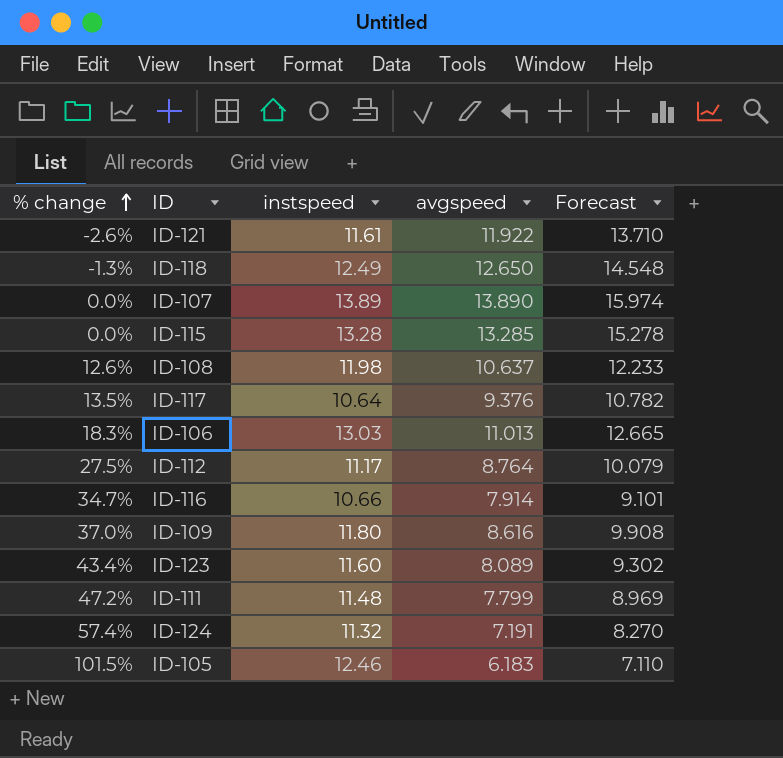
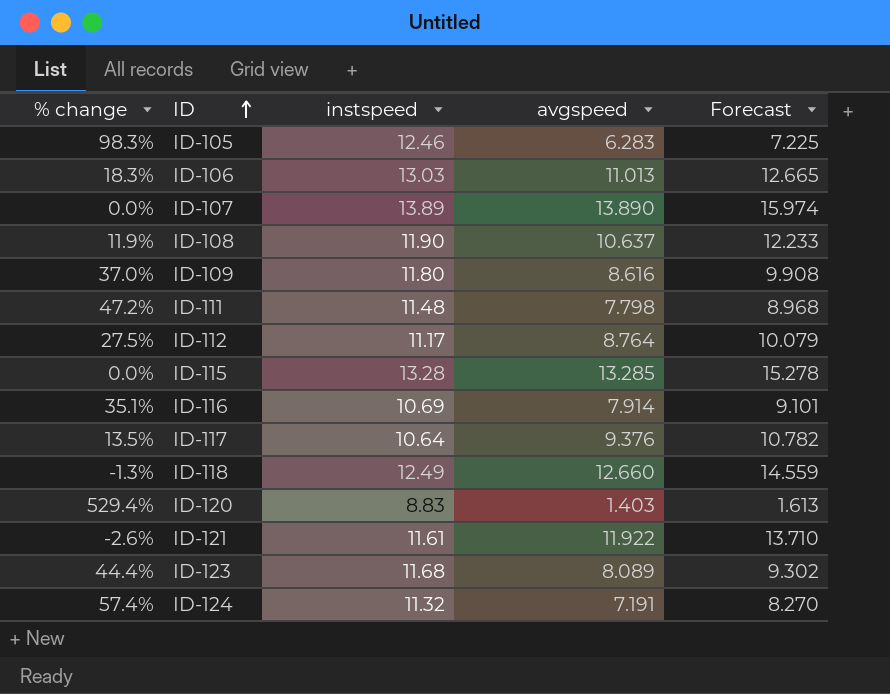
row order: % change ascending -> ID ascending
ID-105 | % change: 101.5% -> 98.3%
ID-105 | avgspeed: 6.183 -> 6.283
ID-105 | Forecast: 7.110 -> 7.225
ID-108 | % change: 12.6% -> 11.9%
ID-108 | instspeed: 11.98 -> 11.90
ID-111 | avgspeed: 7.799 -> 7.798
ID-111 | Forecast: 8.969 -> 8.968
ID-116 | % change: 34.7% -> 35.1%
ID-116 | instspeed: 10.66 -> 10.69
ID-118 | avgspeed: 12.650 -> 12.660
ID-118 | Forecast: 14.548 -> 14.559
row ID-120: none -> 529.4% | 8.83 | 1.403 | 1.613
ID-123 | % change: 43.4% -> 44.4%
ID-123 | instspeed: 11.60 -> 11.68

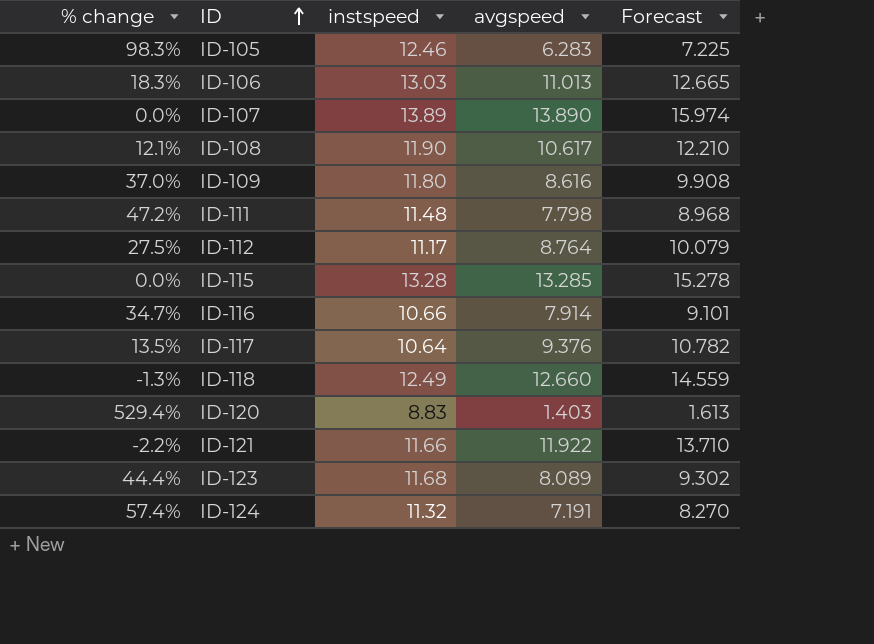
ID-108 | % change: 11.9% -> 12.1%
ID-108 | avgspeed: 10.637 -> 10.617
ID-108 | Forecast: 12.233 -> 12.210
ID-116 | % change: 35.1% -> 34.7%
ID-116 | instspeed: 10.69 -> 10.66
ID-121 | % change: -2.6% -> -2.2%
ID-121 | instspeed: 11.61 -> 11.66

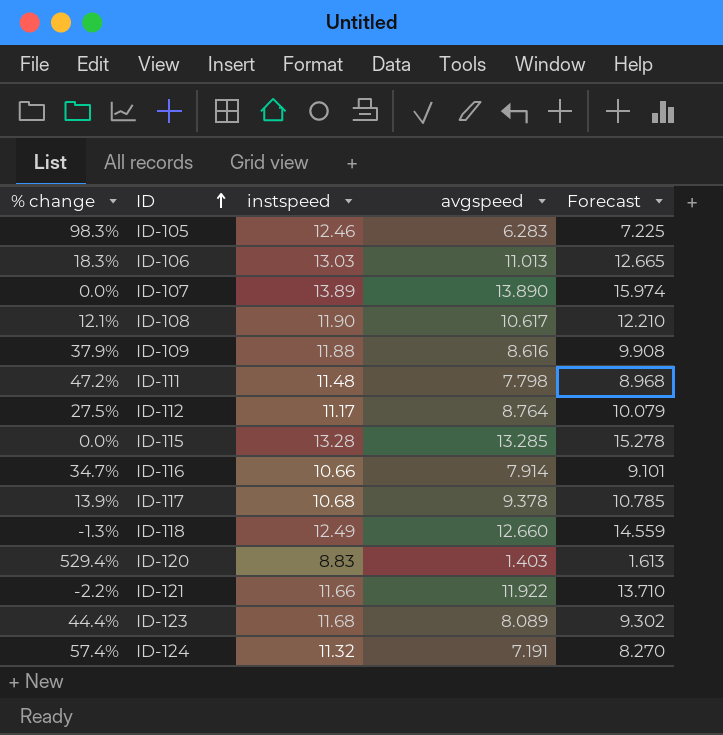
ID-109 | % change: 37.0% -> 37.9%
ID-109 | instspeed: 11.80 -> 11.88
ID-117 | % change: 13.5% -> 13.9%
ID-117 | instspeed: 10.64 -> 10.68
ID-117 | avgspeed: 9.376 -> 9.378
ID-117 | Forecast: 10.782 -> 10.785

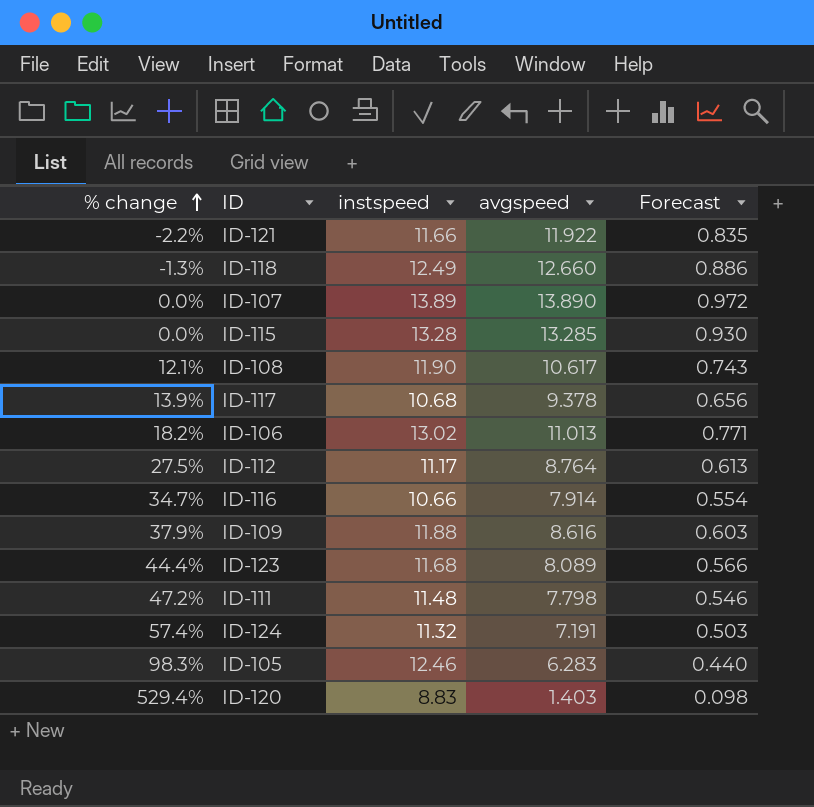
row order: ID ascending -> % change ascending
column Forecast | formula: [avgspeed] * 1.15 -> [avgspeed] * 0.07
ID-106 | % change: 18.3% -> 18.2%
ID-106 | instspeed: 13.03 -> 13.02

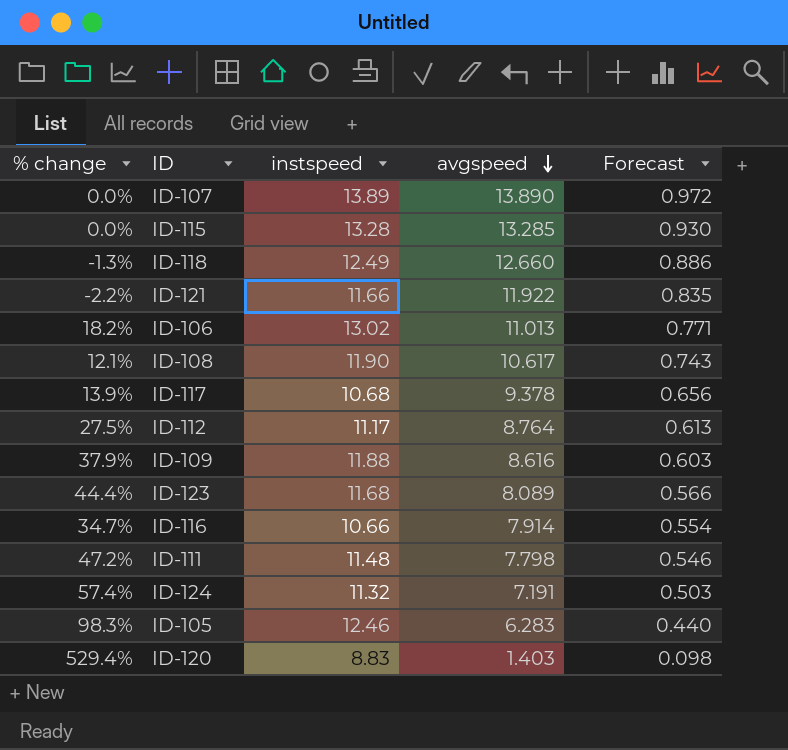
row order: % change ascending -> avgspeed descending

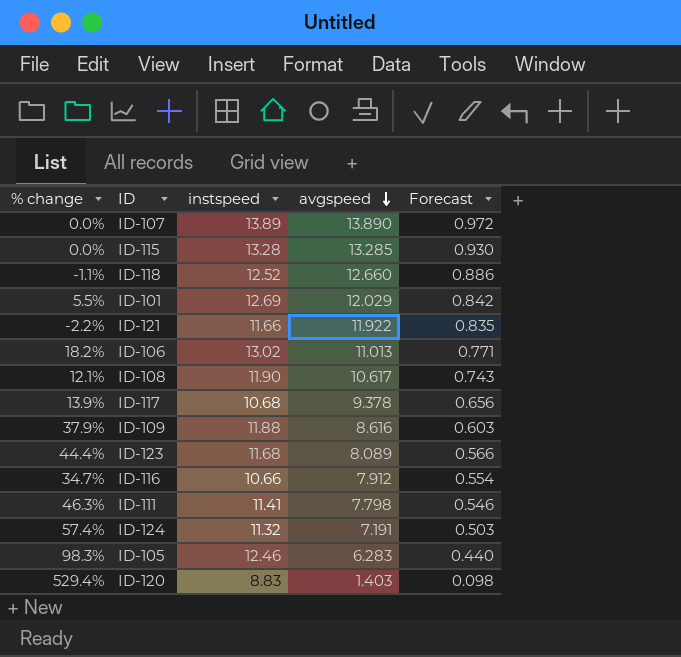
row ID-112: 27.5% | 11.17 | 8.764 | 0.613 -> none
ID-118 | % change: -1.3% -> -1.1%
ID-118 | instspeed: 12.49 -> 12.52
row ID-101: none -> 5.5% | 12.69 | 12.029 | 0.842
ID-116 | avgspeed: 7.914 -> 7.912
ID-111 | % change: 47.2% -> 46.3%
ID-111 | instspeed: 11.48 -> 11.41

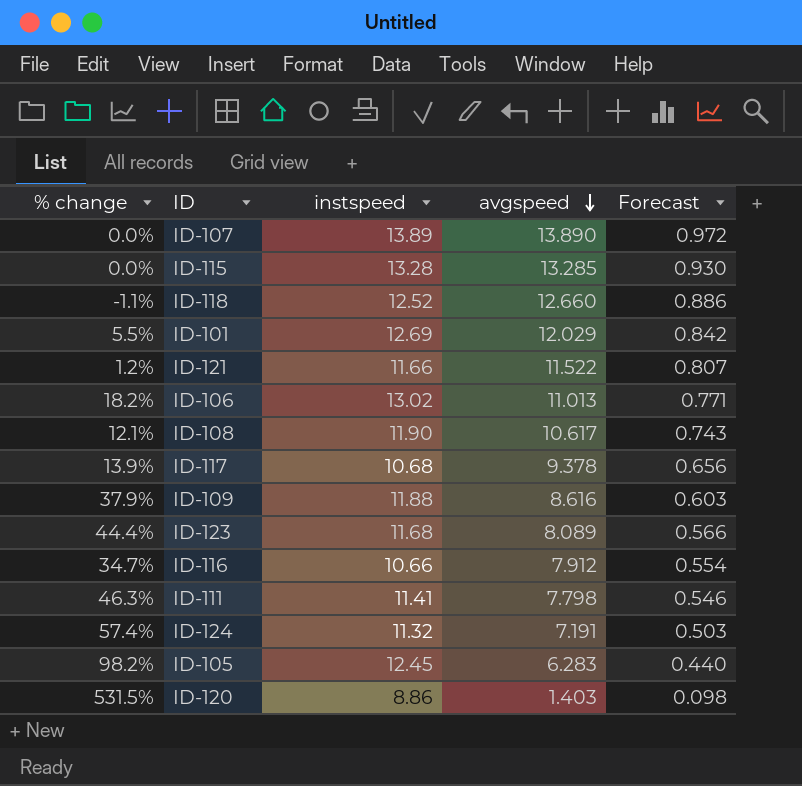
ID-121 | % change: -2.2% -> 1.2%
ID-121 | avgspeed: 11.922 -> 11.522
ID-121 | Forecast: 0.835 -> 0.807
ID-105 | % change: 98.3% -> 98.2%
ID-105 | instspeed: 12.46 -> 12.45
ID-120 | % change: 529.4% -> 531.5%
ID-120 | instspeed: 8.83 -> 8.86

